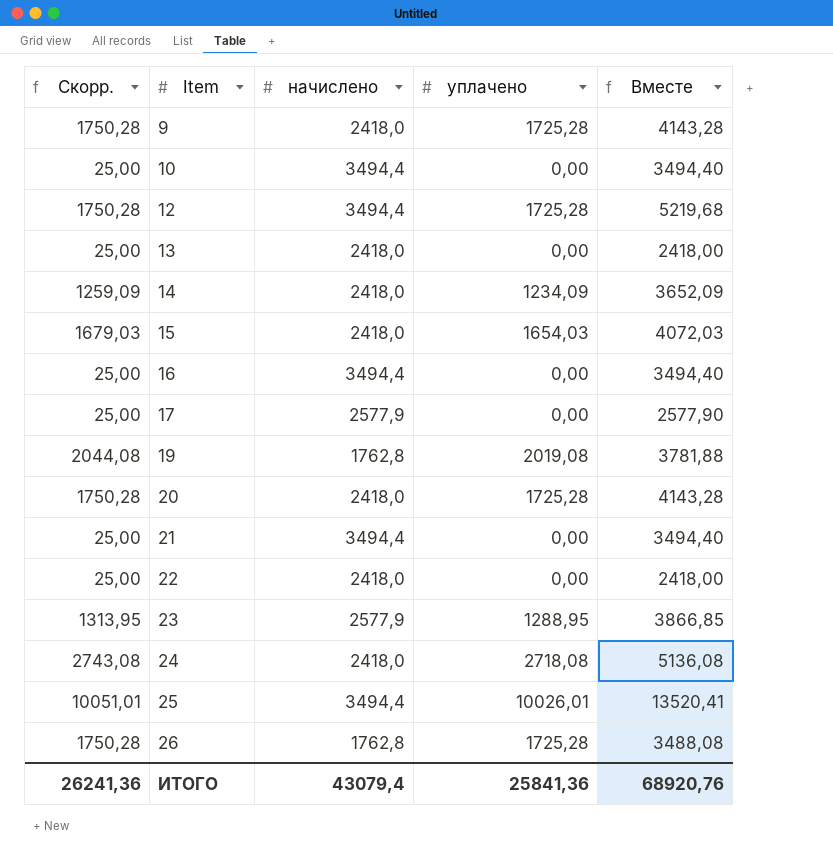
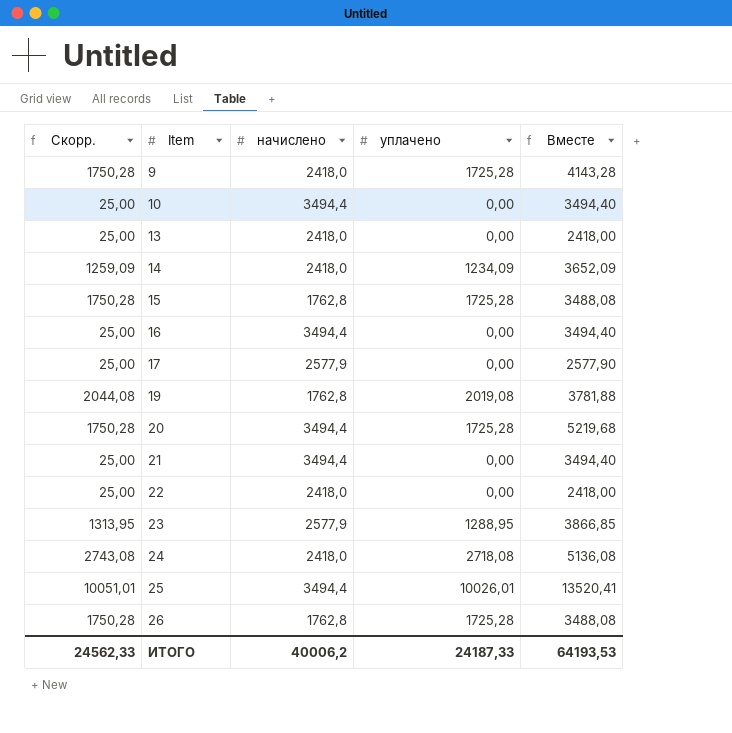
row 12: 1750,28 | 3494,4 | 1725,28 | 5219,68 -> none
15 | Скорр.: 1679,03 -> 1750,28
15 | начислено: 2418,0 -> 1762,8
15 | уплачено: 1654,03 -> 1725,28
15 | Вместе: 4072,03 -> 3488,08
20 | начислено: 2418,0 -> 3494,4
20 | Вместе: 4143,28 -> 5219,68
ИТОГО | Скорр.: 26241,36 -> 24562,33
ИТОГО | начислено: 43079,4 -> 40006,2
ИТОГО | уплачено: 25841,36 -> 24187,33
ИТОГО | Вместе: 68920,76 -> 64193,53

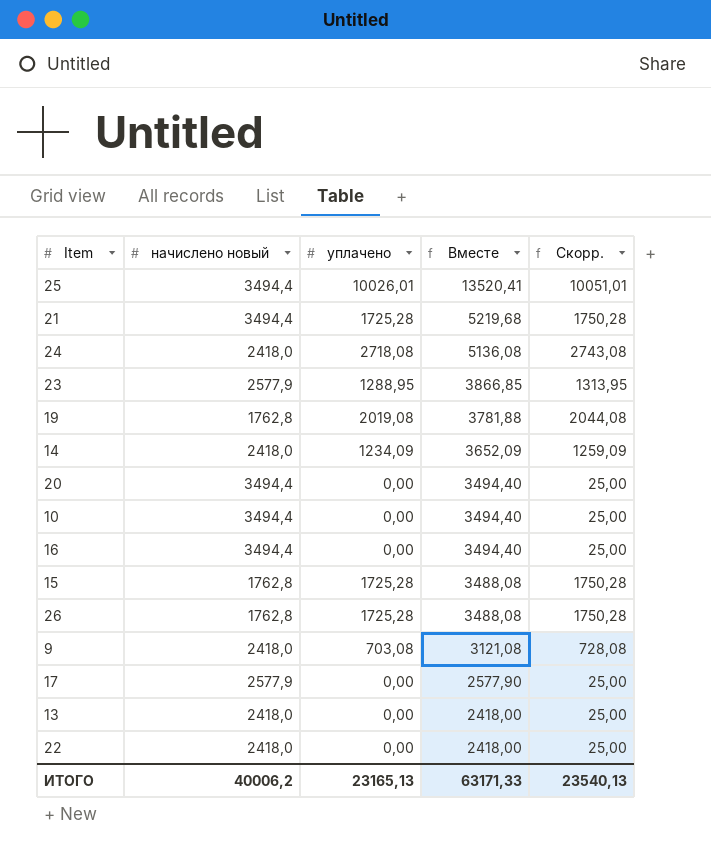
row order: Item ascending -> Вместе descending
column name: начислено -> начислено новый
column Скорр. | position: 1 -> 5
21 | уплачено: 0,00 -> 1725,28
21 | Вместе: 3494,40 -> 5219,68
21 | Скорр.: 25,00 -> 1750,28
20 | уплачено: 1725,28 -> 0,00
20 | Вместе: 5219,68 -> 3494,40
20 | Скорр.: 1750,28 -> 25,00
9 | уплачено: 1725,28 -> 703,08
9 | Вместе: 4143,28 -> 3121,08
9 | Скорр.: 1750,28 -> 728,08
ИТОГО | уплачено: 24187,33 -> 23165,13
ИТОГО | Вместе: 64193,53 -> 63171,33
ИТОГО | Скорр.: 24562,33 -> 23540,13

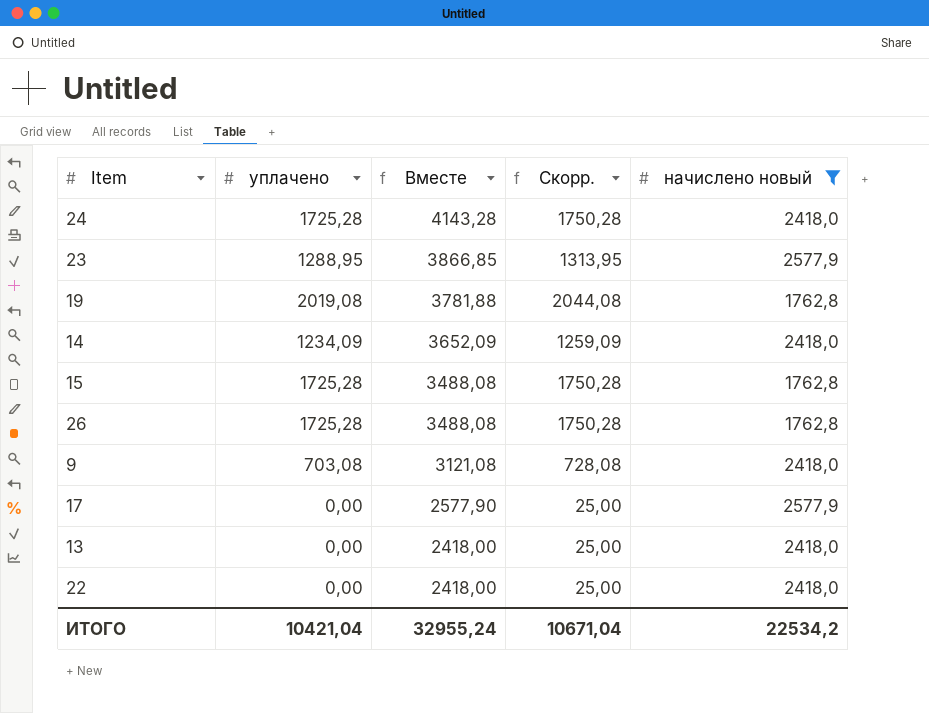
filter: none -> начислено новый != 3494,4
column начислено новый | position: 2 -> 5
24 | уплачено: 2718,08 -> 1725,28
24 | Вместе: 5136,08 -> 4143,28
24 | Скорр.: 2743,08 -> 1750,28
ИТОГО | уплачено: 23165,13 -> 10421,04
ИТОГО | Вместе: 63171,33 -> 32955,24
ИТОГО | Скорр.: 23540,13 -> 10671,04
ИТОГО | начислено новый: 40006,2 -> 22534,2

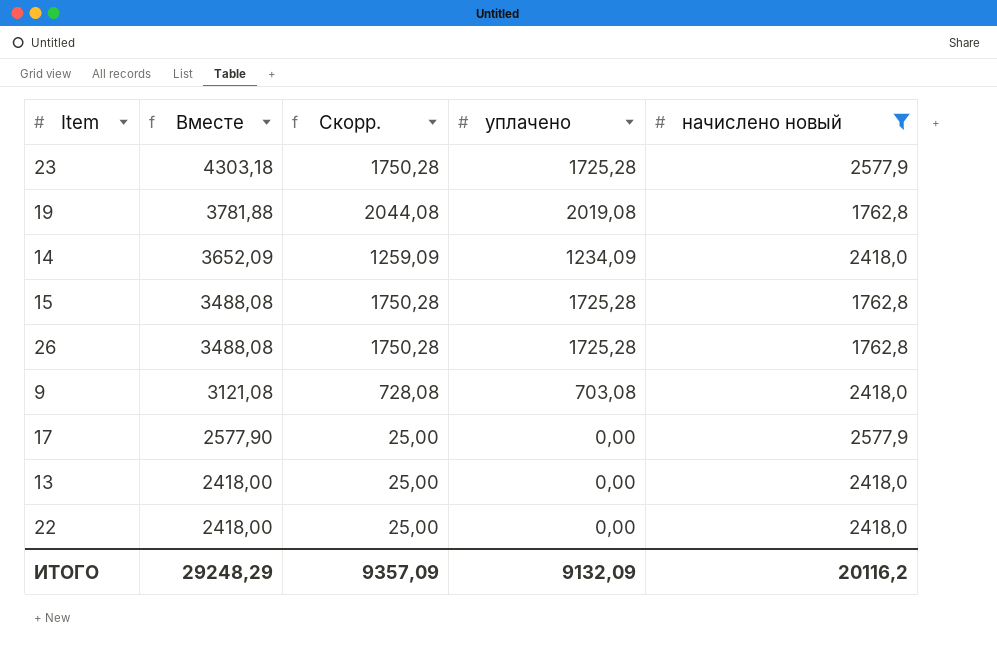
column уплачено | position: 2 -> 4
row 24: 1725,28 | 4143,28 | 1750,28 | 2418,0 -> none
23 | Вместе: 3866,85 -> 4303,18
23 | Скорр.: 1313,95 -> 1750,28
23 | уплачено: 1288,95 -> 1725,28
ИТОГО | Вместе: 32955,24 -> 29248,29
ИТОГО | Скорр.: 10671,04 -> 9357,09
ИТОГО | уплачено: 10421,04 -> 9132,09
ИТОГО | начислено новый: 22534,2 -> 20116,2

